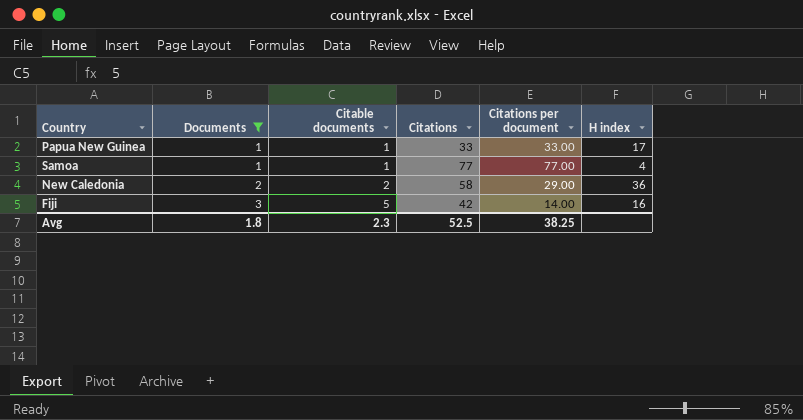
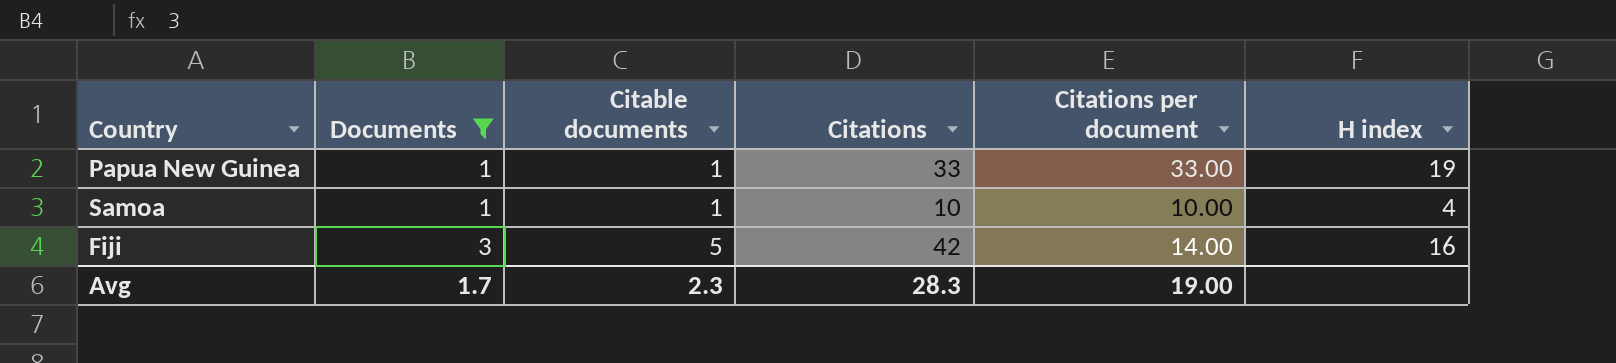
row New Caledonia: 2 | 2 | 58 | 29.00 | 36 -> none
Papua New Guinea | H index: 17 -> 19
Samoa | Citations: 77 -> 10
Samoa | Citations per document: 77.00 -> 10.00
Avg | Documents: 1.8 -> 1.7
Avg | Citations: 52.5 -> 28.3
Avg | Citations per document: 38.25 -> 19.00

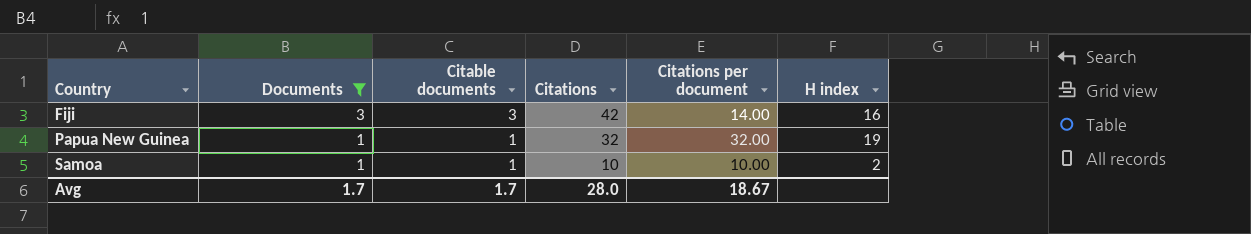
row order: Documents ascending -> Country ascending
Fiji | Citable documents: 5 -> 3
Papua New Guinea | Citations: 33 -> 32
Papua New Guinea | Citations per document: 33.00 -> 32.00
Samoa | H index: 4 -> 2
Avg | Citable documents: 2.3 -> 1.7
Avg | Citations: 28.3 -> 28.0
Avg | Citations per document: 19.00 -> 18.67

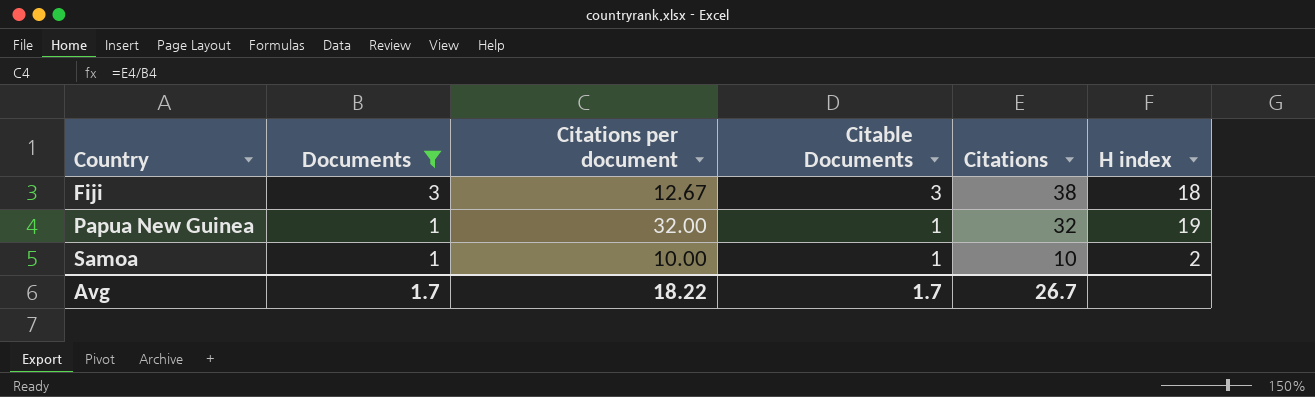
column Citations per document | position: 5 -> 3
column name: Citable documents -> Citable Documents
Fiji | Citations per document: 14.00 -> 12.67
Fiji | Citations: 42 -> 38
Fiji | H index: 16 -> 18
Avg | Citations per document: 18.67 -> 18.22
Avg | Citations: 28.0 -> 26.7

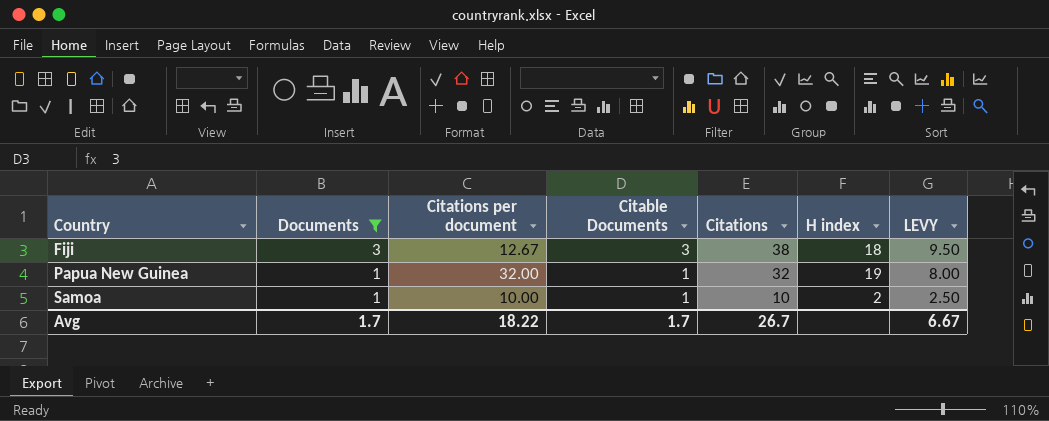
column LEVY | formula: none -> [Citations] * 0.25

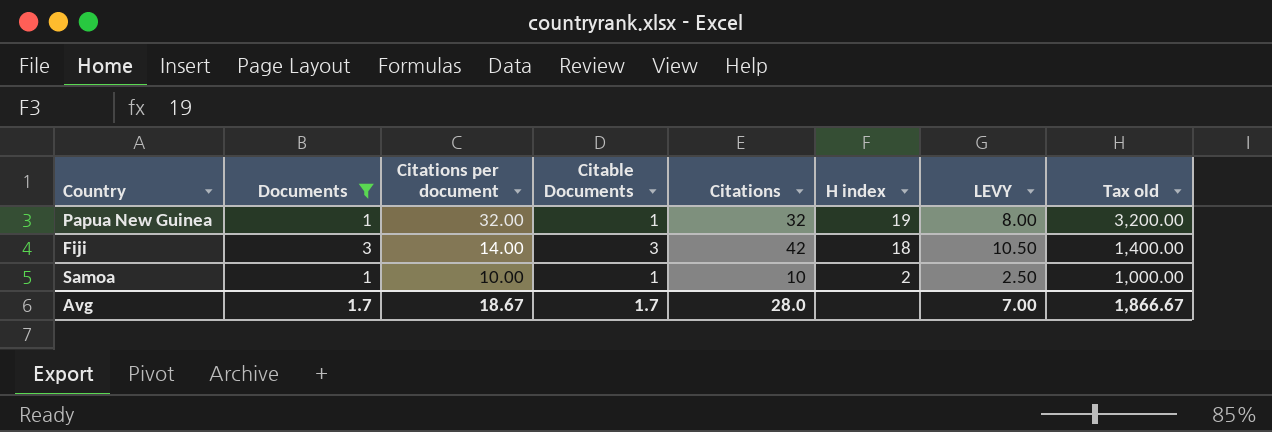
row order: Country ascending -> Citations per document descending
column Tax old | formula: none -> [Citations per document] * 100
Fiji | Citations per document: 12.67 -> 14.00
Fiji | Citations: 38 -> 42
Fiji | LEVY: 9.50 -> 10.50
Avg | Citations per document: 18.22 -> 18.67
Avg | Citations: 26.7 -> 28.0
Avg | LEVY: 6.67 -> 7.00

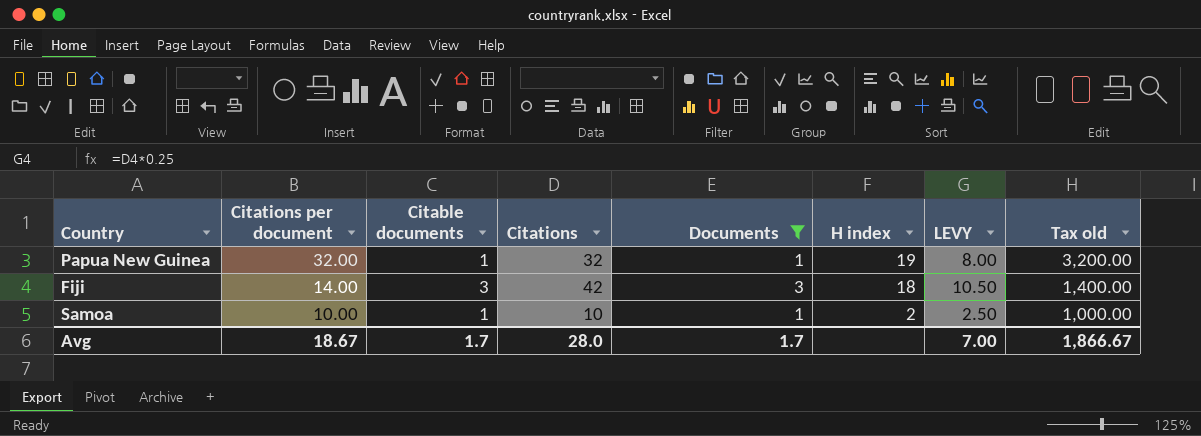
column name: Citable Documents -> Citable documents
column Documents | position: 2 -> 5

